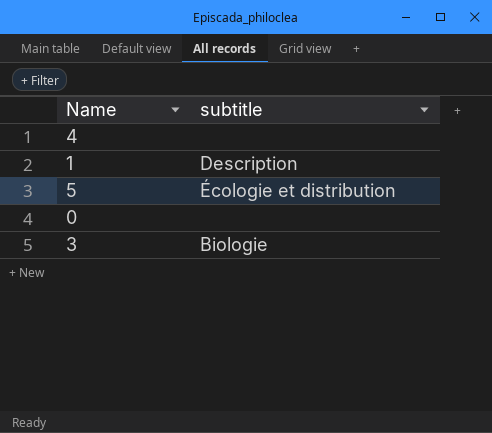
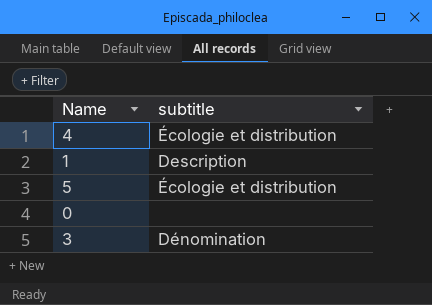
4 | subtitle: none -> Écologie et distribution
3 | subtitle: Biologie -> Dénomination

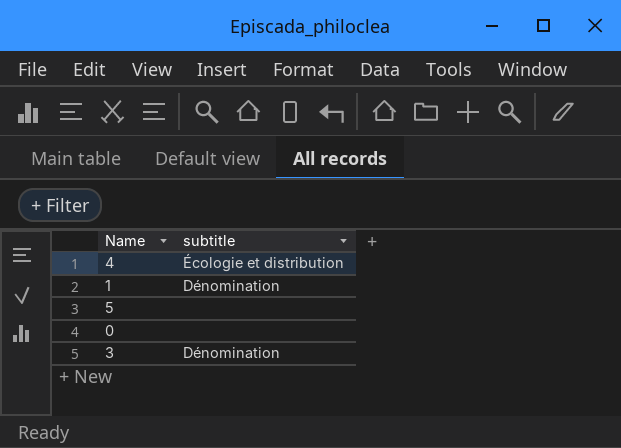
1 | subtitle: Description -> Dénomination
5 | subtitle: Écologie et distribution -> none

